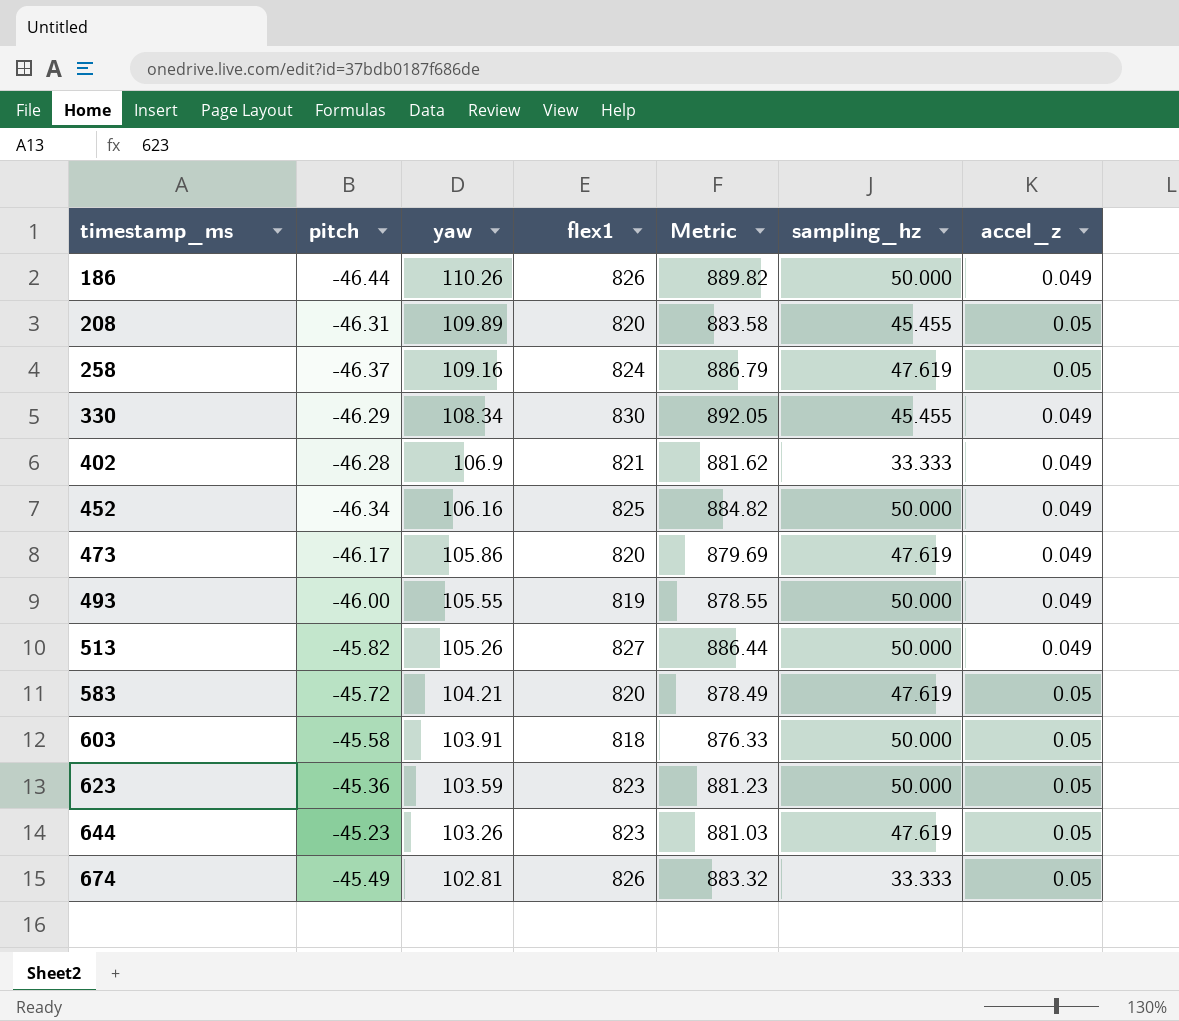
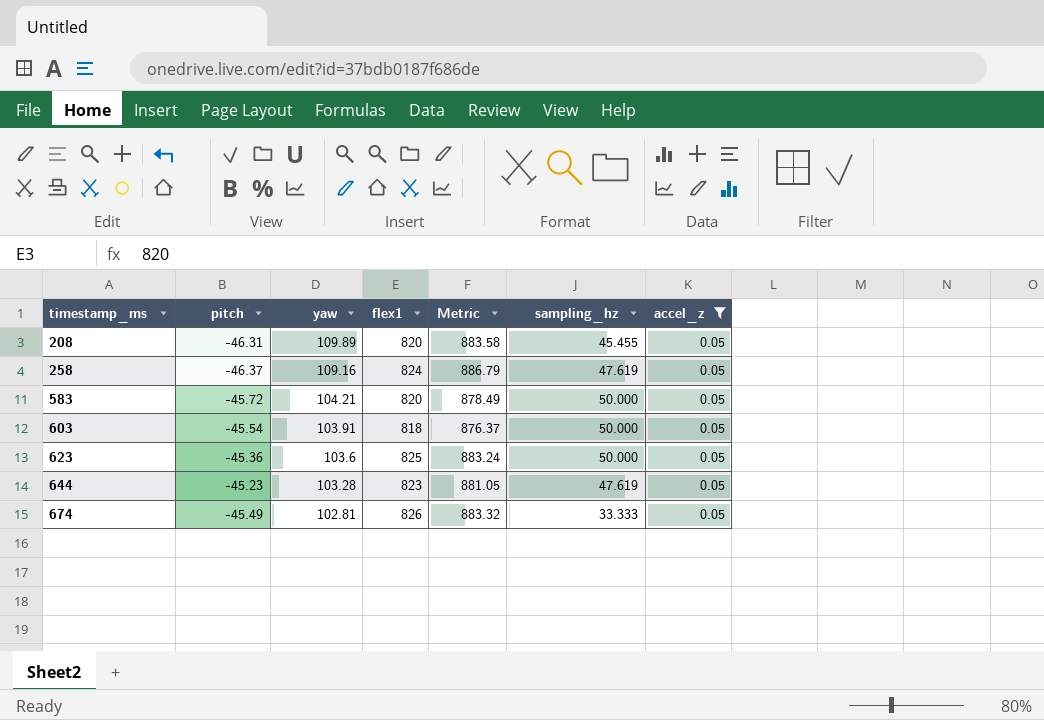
filter: none -> accel_z = 0.05
583 | sampling_hz: 47.619 -> 50.000
603 | pitch: -45.58 -> -45.54
603 | Metric: 876.33 -> 876.37
623 | yaw: 103.59 -> 103.6
623 | flex1: 823 -> 825
623 | Metric: 881.23 -> 883.24
644 | yaw: 103.26 -> 103.28
644 | Metric: 881.03 -> 881.05

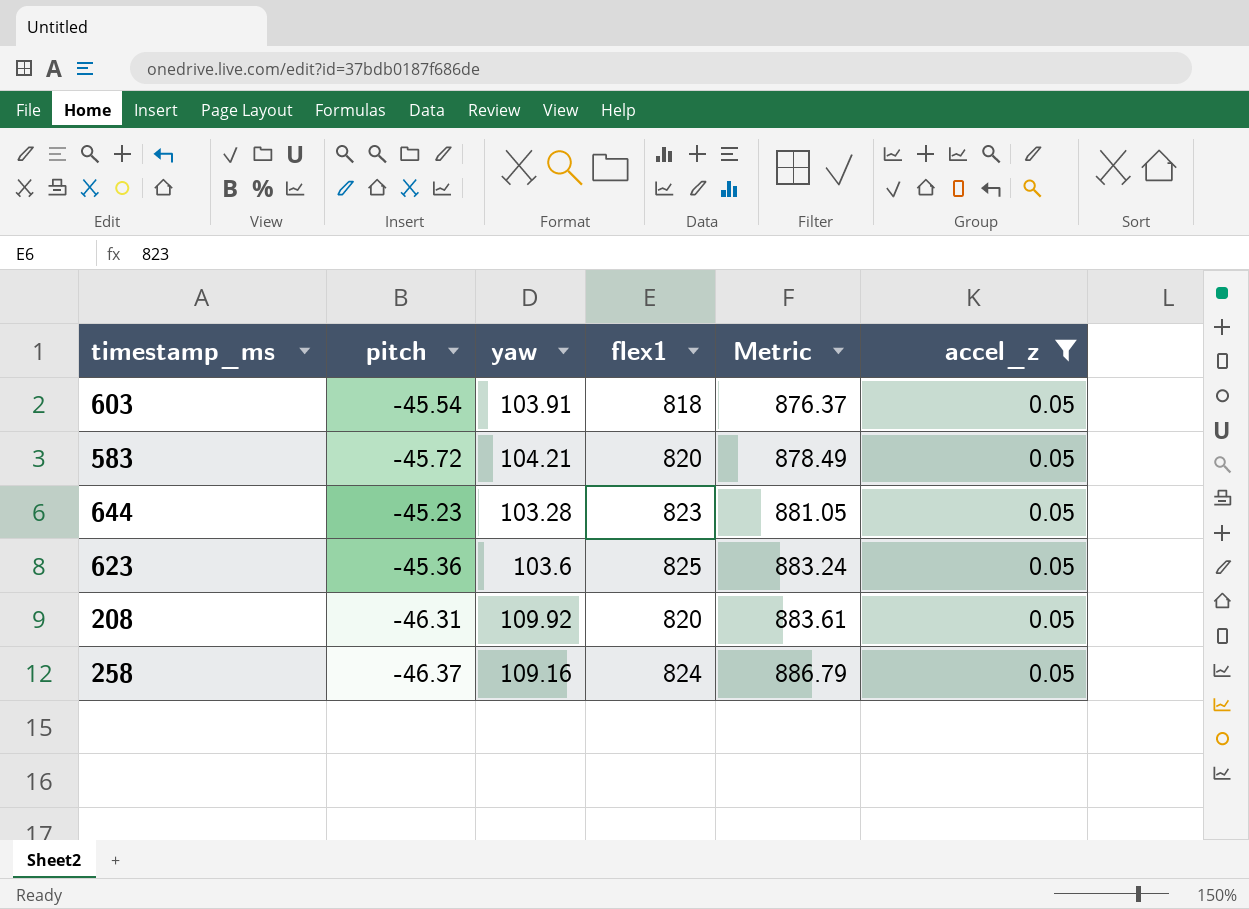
row order: timestamp_ms ascending -> Metric ascending
column sampling_hz | position: 6 -> none
row 674: -45.49 | 102.81 | 826 | 883.32 | 33.333 | 0.05 -> none
208 | yaw: 109.89 -> 109.92
208 | Metric: 883.58 -> 883.61

